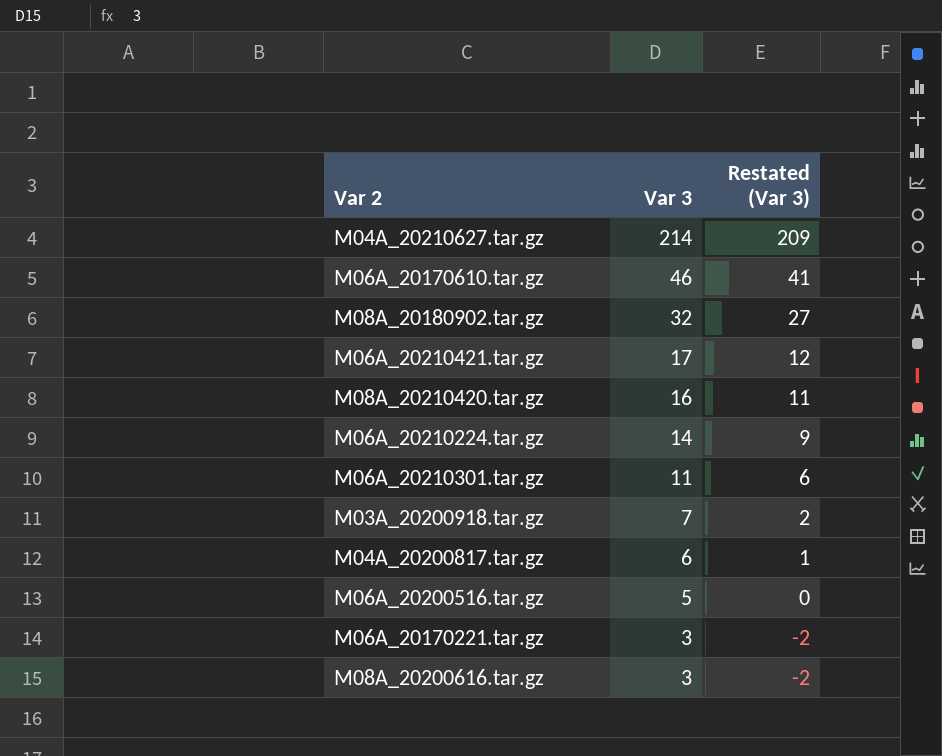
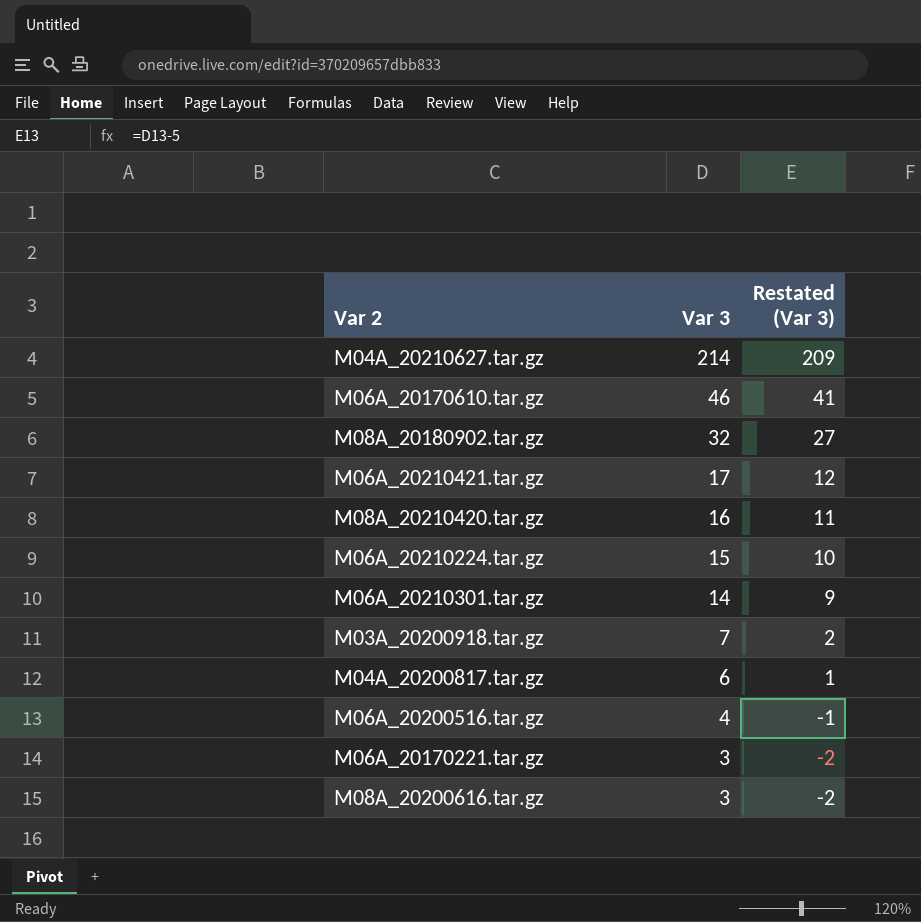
M06A_20210224.tar.gz | Var 3: 14 -> 15
M06A_20210224.tar.gz | Restated (Var 3): 9 -> 10
M06A_20210301.tar.gz | Var 3: 11 -> 14
M06A_20210301.tar.gz | Restated (Var 3): 6 -> 9
M06A_20200516.tar.gz | Var 3: 5 -> 4
M06A_20200516.tar.gz | Restated (Var 3): 0 -> -1

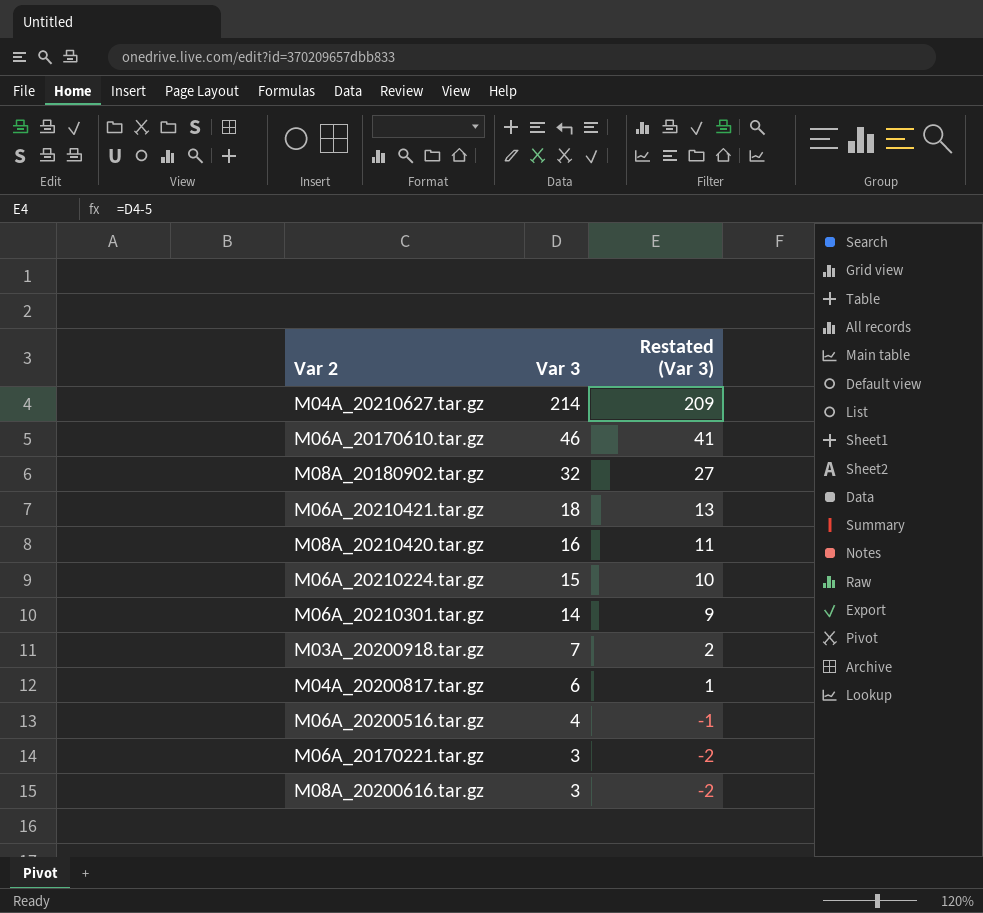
M06A_20210421.tar.gz | Var 3: 17 -> 18
M06A_20210421.tar.gz | Restated (Var 3): 12 -> 13

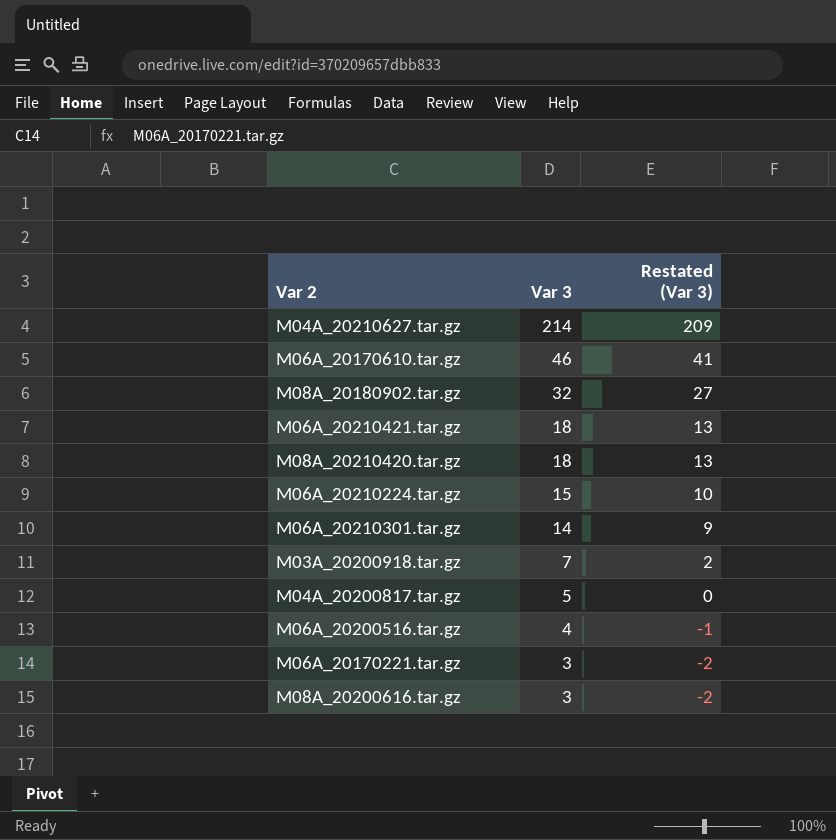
M08A_20210420.tar.gz | Var 3: 16 -> 18
M08A_20210420.tar.gz | Restated (Var 3): 11 -> 13
M04A_20200817.tar.gz | Var 3: 6 -> 5
M04A_20200817.tar.gz | Restated (Var 3): 1 -> 0

